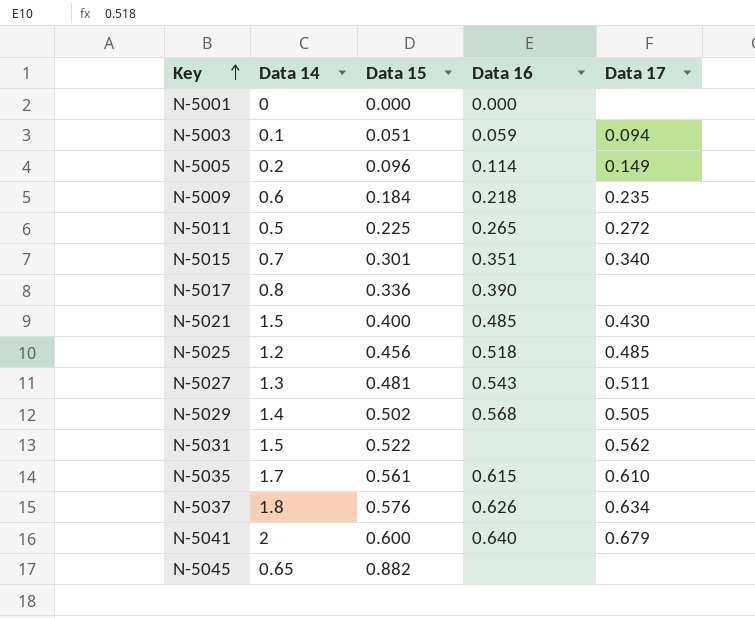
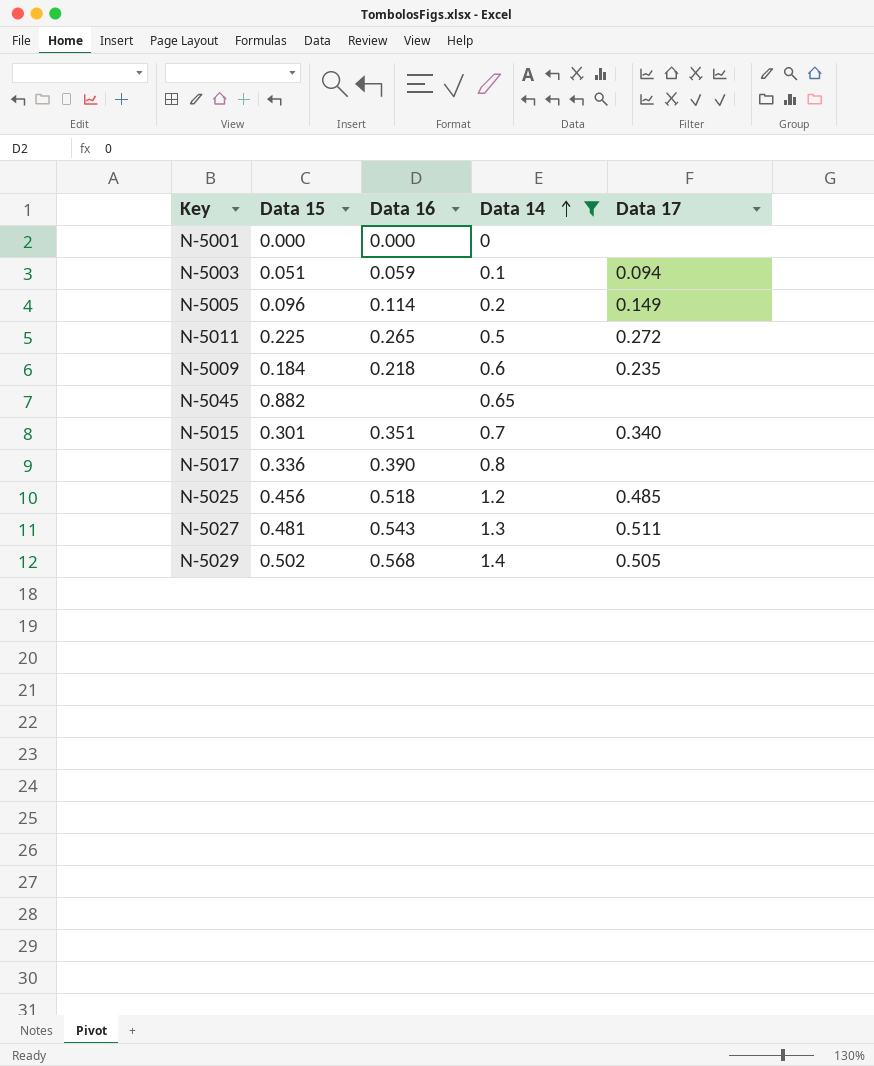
filter: none -> Data 14 <= 1.4
row order: Key ascending -> Data 14 ascending
column Data 14 | position: 2 -> 4

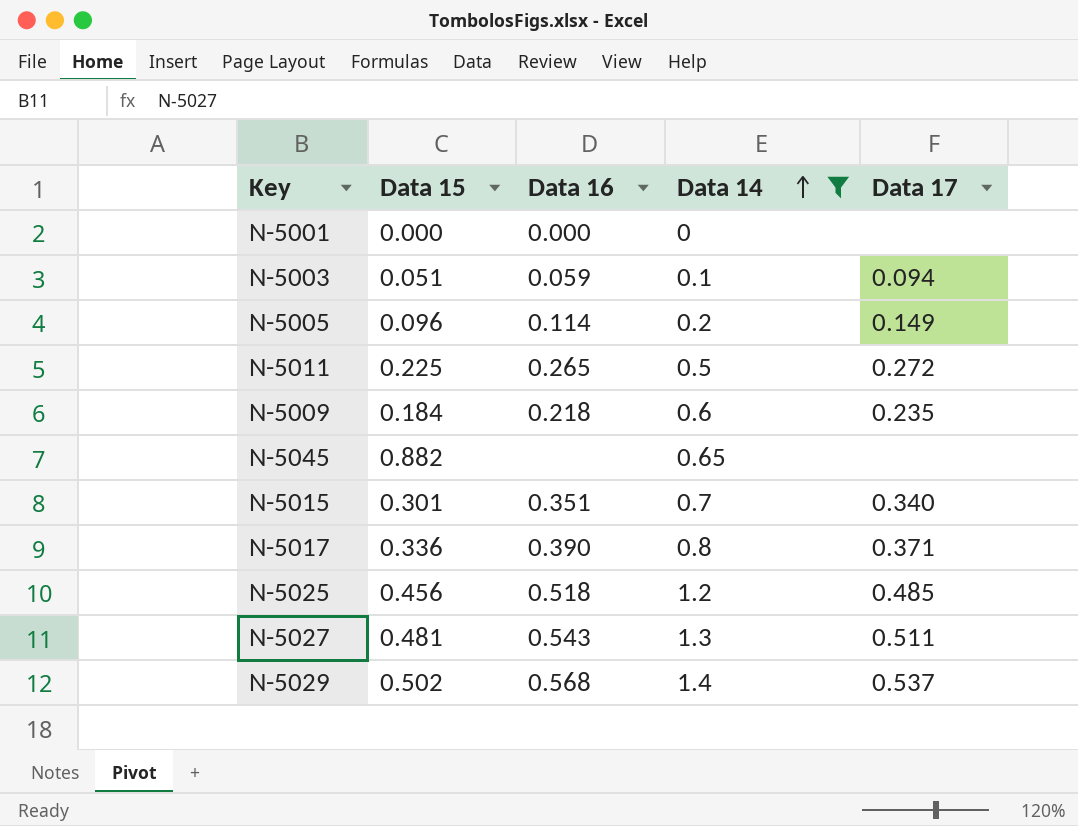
N-5017 | Data 17: none -> 0.371
N-5029 | Data 17: 0.505 -> 0.537

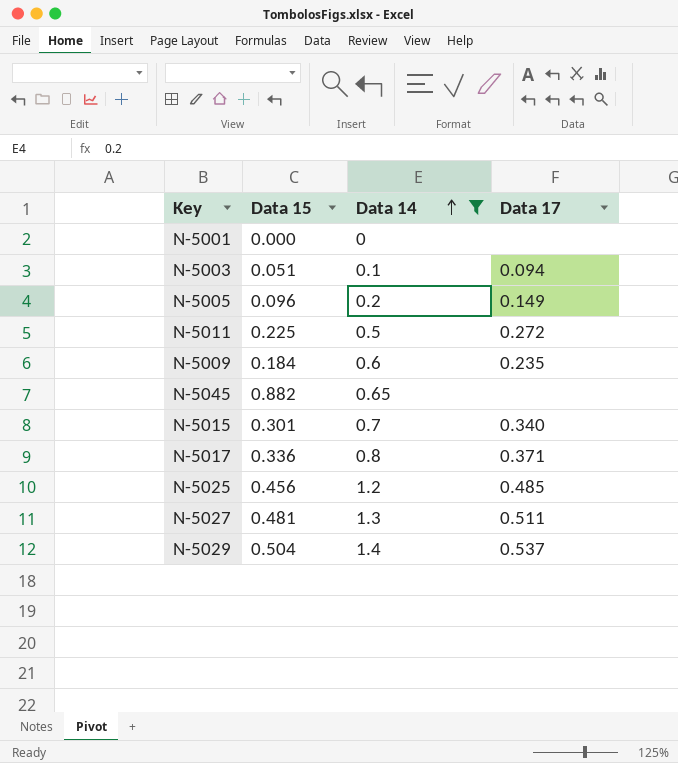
column Data 16 | position: 3 -> none
N-5029 | Data 15: 0.502 -> 0.504

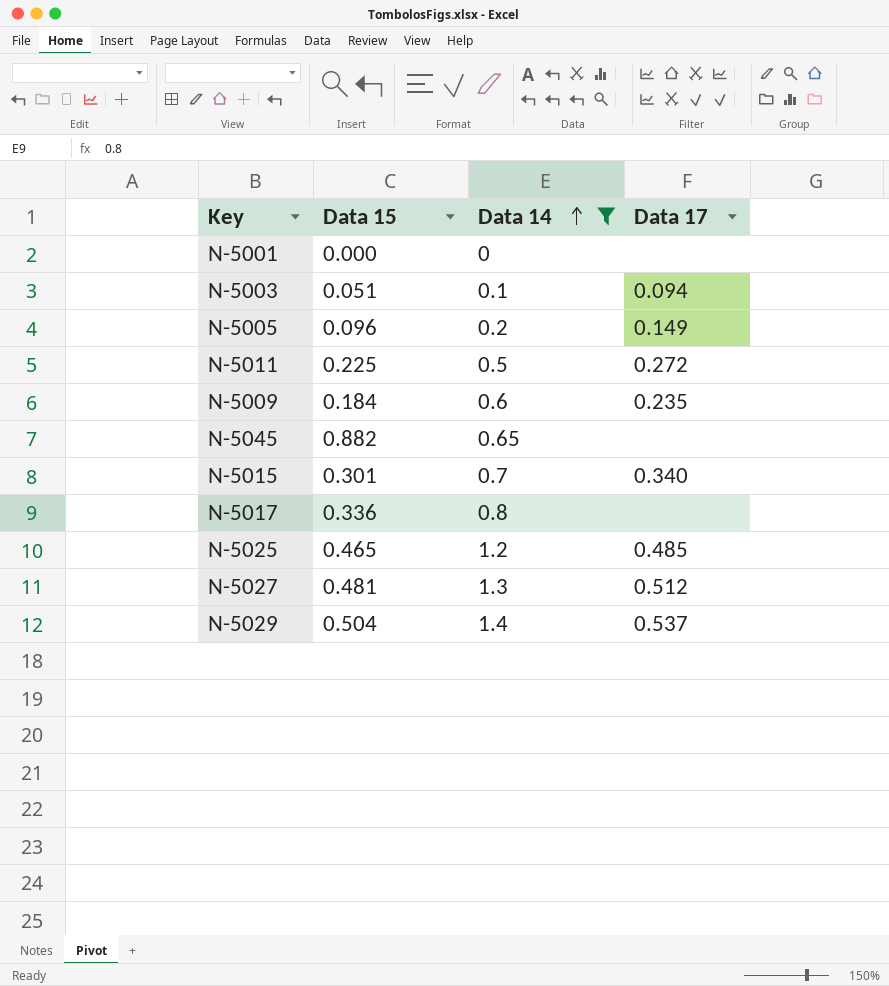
N-5017 | Data 17: 0.371 -> none
N-5025 | Data 15: 0.456 -> 0.465
N-5027 | Data 17: 0.511 -> 0.512

